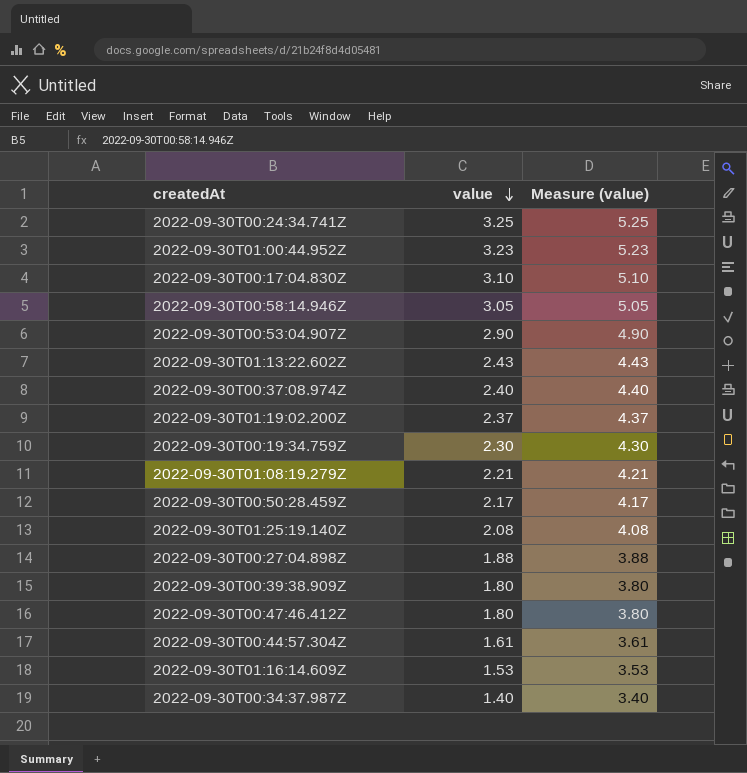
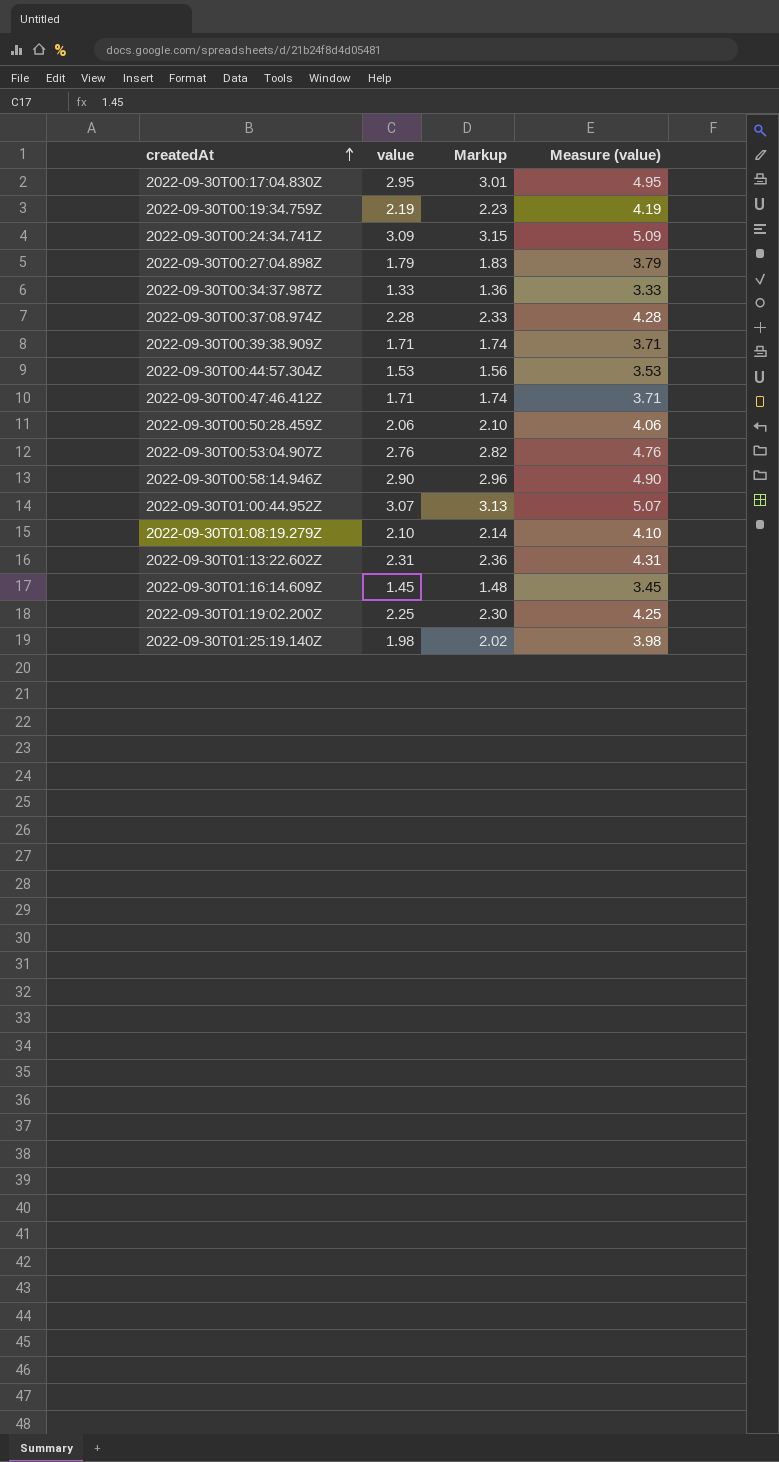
row order: value descending -> createdAt ascending
column Markup | formula: none -> [value] * 1.02
2022-09-30T00:17:04.830Z | value: 3.10 -> 2.95
2022-09-30T00:17:04.830Z | Measure (value): 5.10 -> 4.95
2022-09-30T00:19:34.759Z | value: 2.30 -> 2.19
2022-09-30T00:19:34.759Z | Measure (value): 4.30 -> 4.19
2022-09-30T00:24:34.741Z | value: 3.25 -> 3.09
2022-09-30T00:24:34.741Z | Measure (value): 5.25 -> 5.09
2022-09-30T00:27:04.898Z | value: 1.88 -> 1.79
2022-09-30T00:27:04.898Z | Measure (value): 3.88 -> 3.79
2022-09-30T00:34:37.987Z | value: 1.40 -> 1.33
2022-09-30T00:34:37.987Z | Measure (value): 3.40 -> 3.33
2022-09-30T00:37:08.974Z | value: 2.40 -> 2.28
2022-09-30T00:37:08.974Z | Measure (value): 4.40 -> 4.28
2022-09-30T00:39:38.909Z | value: 1.80 -> 1.71
2022-09-30T00:39:38.909Z | Measure (value): 3.80 -> 3.71
2022-09-30T00:44:57.304Z | value: 1.61 -> 1.53
2022-09-30T00:44:57.304Z | Measure (value): 3.61 -> 3.53
2022-09-30T00:47:46.412Z | value: 1.80 -> 1.71
2022-09-30T00:47:46.412Z | Measure (value): 3.80 -> 3.71
2022-09-30T00:50:28.459Z | value: 2.17 -> 2.06
2022-09-30T00:50:28.459Z | Measure (value): 4.17 -> 4.06
2022-09-30T00:53:04.907Z | value: 2.90 -> 2.76
2022-09-30T00:53:04.907Z | Measure (value): 4.90 -> 4.76
2022-09-30T00:58:14.946Z | value: 3.05 -> 2.90
2022-09-30T00:58:14.946Z | Measure (value): 5.05 -> 4.90
2022-09-30T01:00:44.952Z | value: 3.23 -> 3.07
2022-09-30T01:00:44.952Z | Measure (value): 5.23 -> 5.07
2022-09-30T01:08:19.279Z | value: 2.21 -> 2.10
2022-09-30T01:08:19.279Z | Measure (value): 4.21 -> 4.10
2022-09-30T01:13:22.602Z | value: 2.43 -> 2.31
2022-09-30T01:13:22.602Z | Measure (value): 4.43 -> 4.31
2022-09-30T01:16:14.609Z | value: 1.53 -> 1.45
2022-09-30T01:16:14.609Z | Measure (value): 3.53 -> 3.45
2022-09-30T01:19:02.200Z | value: 2.37 -> 2.25
2022-09-30T01:19:02.200Z | Measure (value): 4.37 -> 4.25
2022-09-30T01:25:19.140Z | value: 2.08 -> 1.98
2022-09-30T01:25:19.140Z | Measure (value): 4.08 -> 3.98

